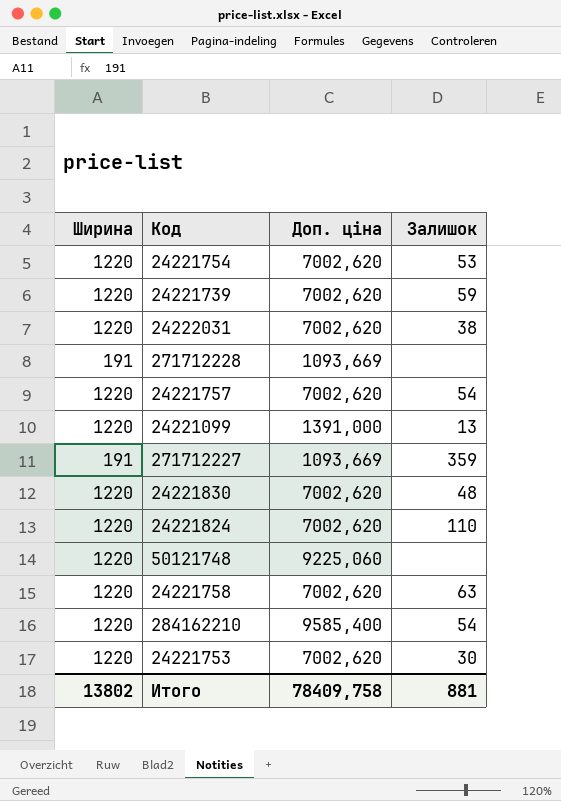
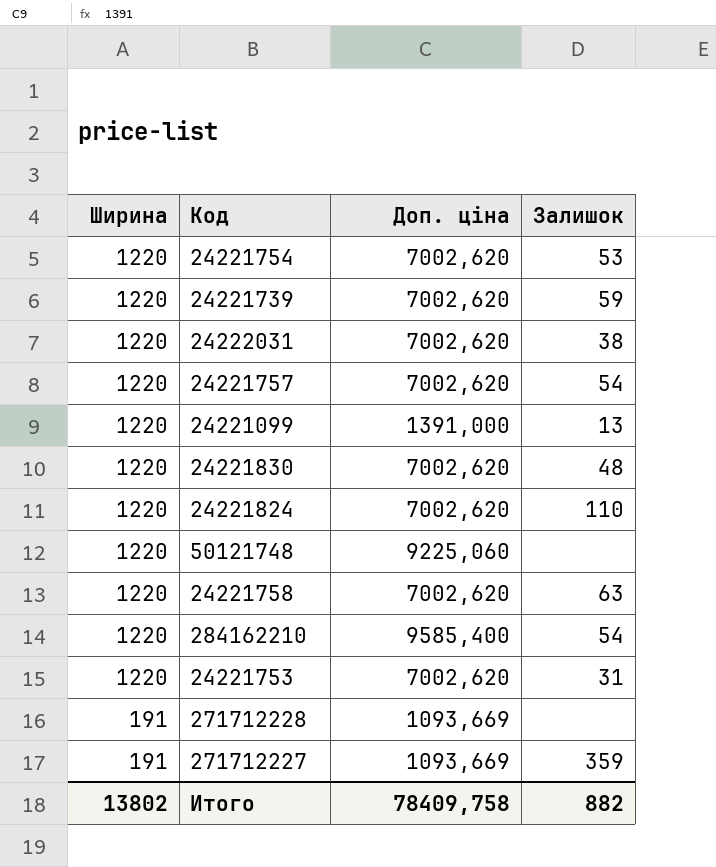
row order: none -> Ширина descending
24221753 | Залишок: 30 -> 31
Итого | Залишок: 881 -> 882

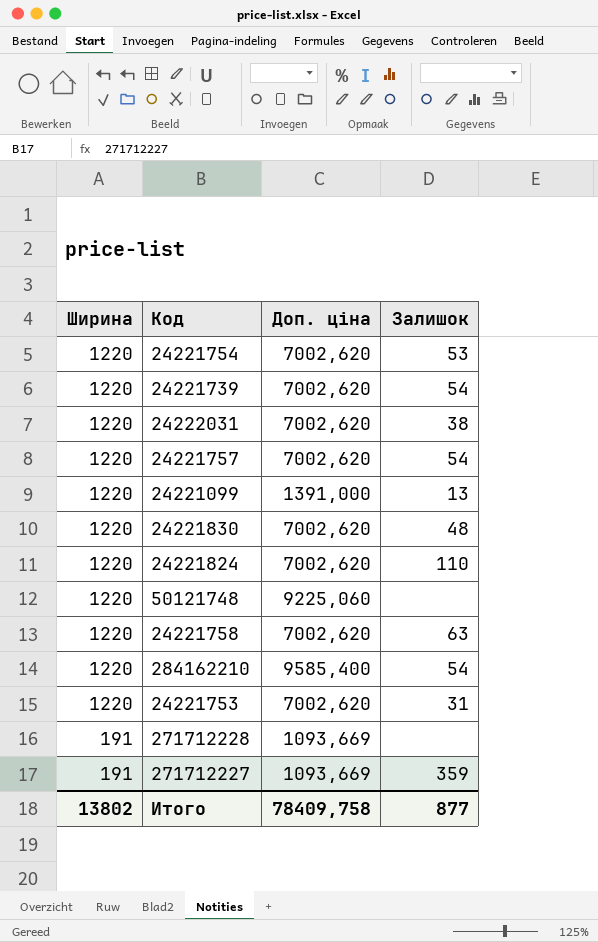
24221739 | Залишок: 59 -> 54
Итого | Залишок: 882 -> 877

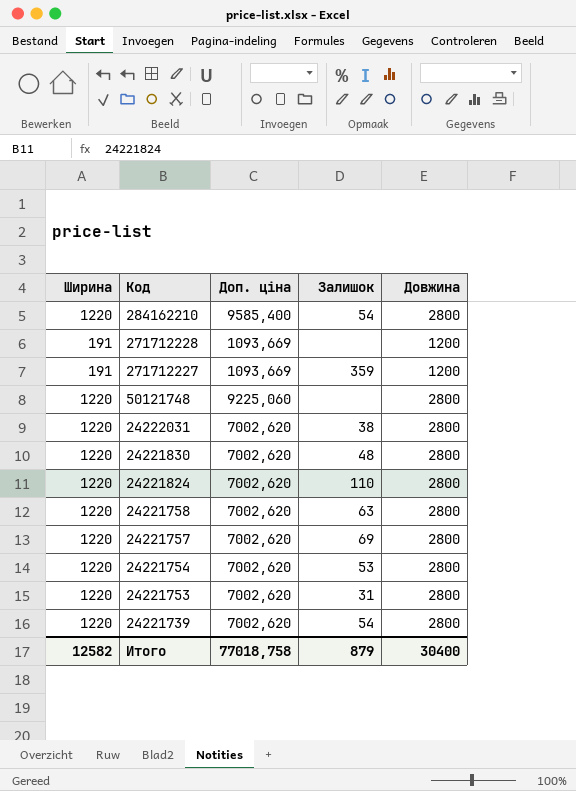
row order: Ширина descending -> Код descending
column Довжина | position: none -> 5
row 24221099: 1220 | 1391,000 | 13 -> none
24221757 | Залишок: 54 -> 69
Итого | Ширина: 13802 -> 12582
Итого | Доп. ціна: 78409,758 -> 77018,758
Итого | Залишок: 877 -> 879

